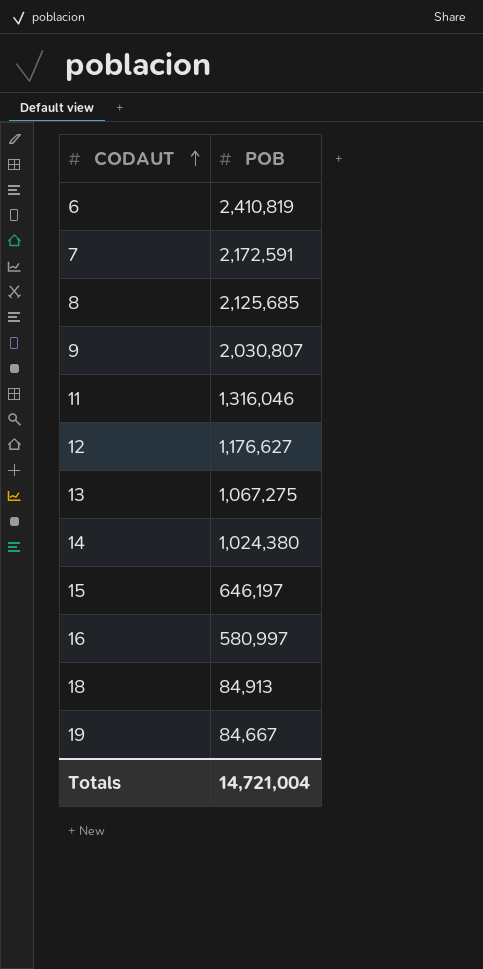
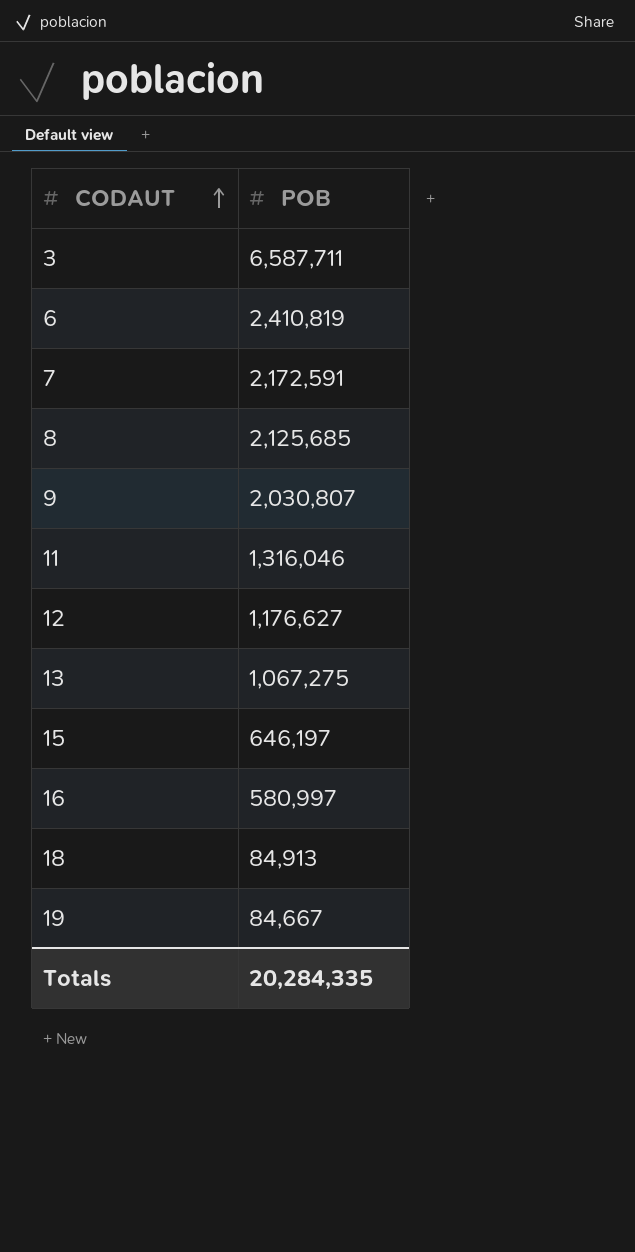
row 14: 1,024,380 -> none
row 3: none -> 6,587,711
Totals | POB: 14,721,004 -> 20,284,335

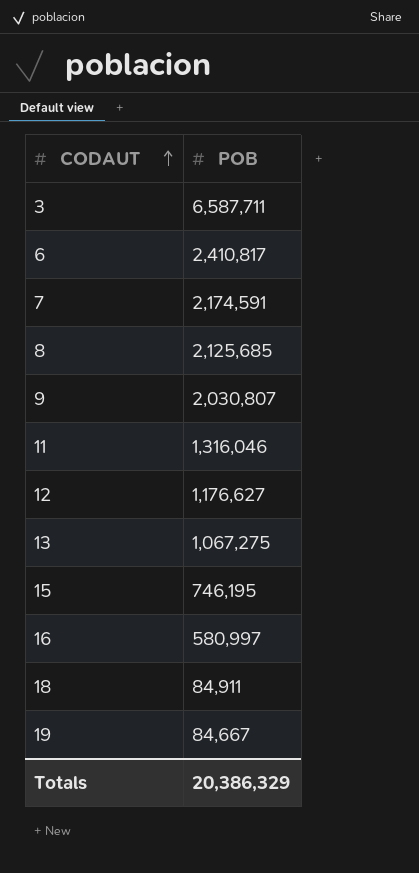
6 | POB: 2,410,819 -> 2,410,817
7 | POB: 2,172,591 -> 2,174,591
15 | POB: 646,197 -> 746,195
18 | POB: 84,913 -> 84,911
Totals | POB: 20,284,335 -> 20,386,329

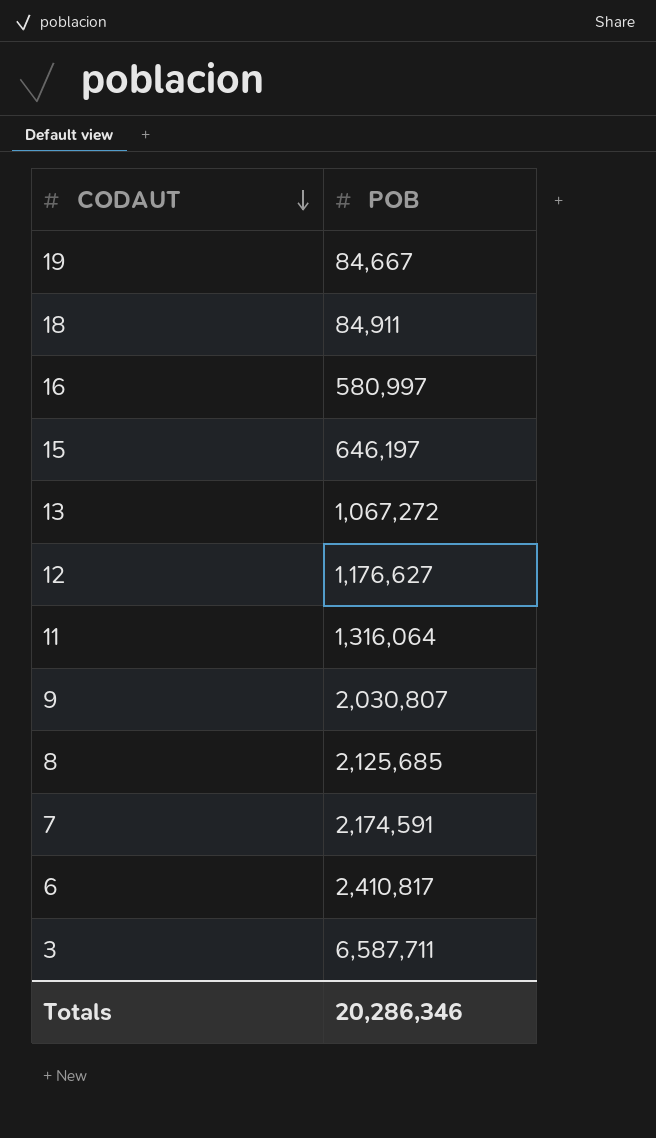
row order: CODAUT ascending -> CODAUT descending
15 | POB: 746,195 -> 646,197
13 | POB: 1,067,275 -> 1,067,272
11 | POB: 1,316,046 -> 1,316,064
Totals | POB: 20,386,329 -> 20,286,346

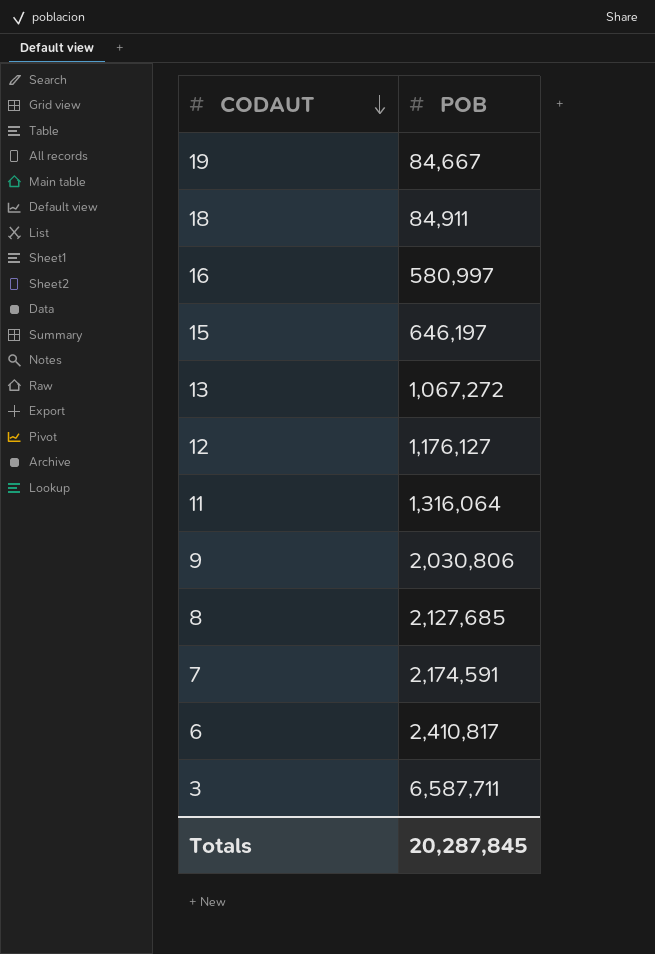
12 | POB: 1,176,627 -> 1,176,127
9 | POB: 2,030,807 -> 2,030,806
8 | POB: 2,125,685 -> 2,127,685
Totals | POB: 20,286,346 -> 20,287,845

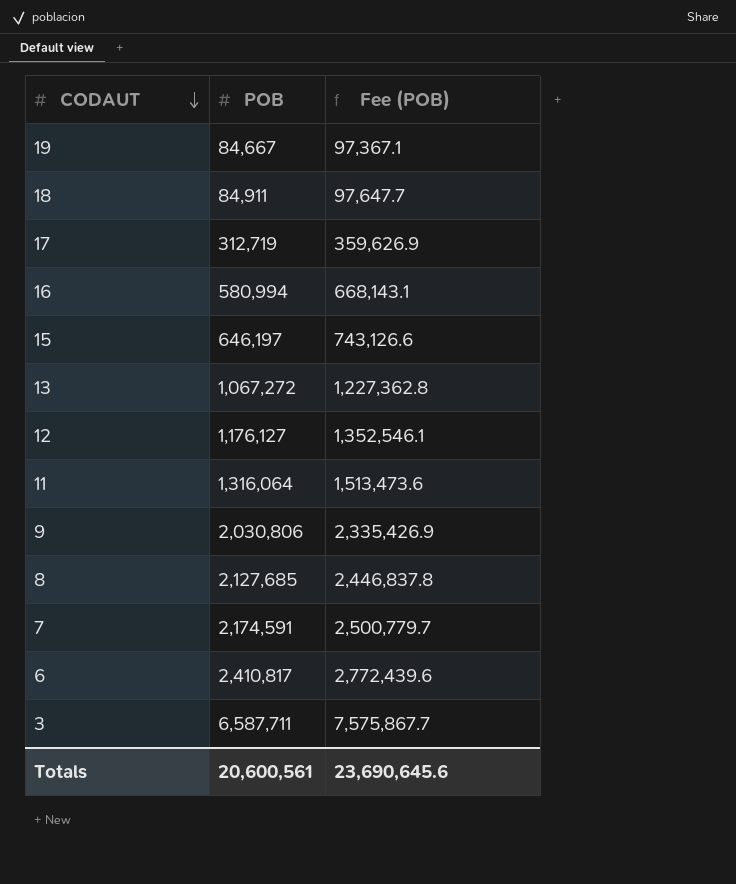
column Fee (POB) | formula: none -> [POB] * 1.15
row 17: none -> 312,719 | 359,626.9
16 | POB: 580,997 -> 580,994
Totals | POB: 20,287,845 -> 20,600,561

